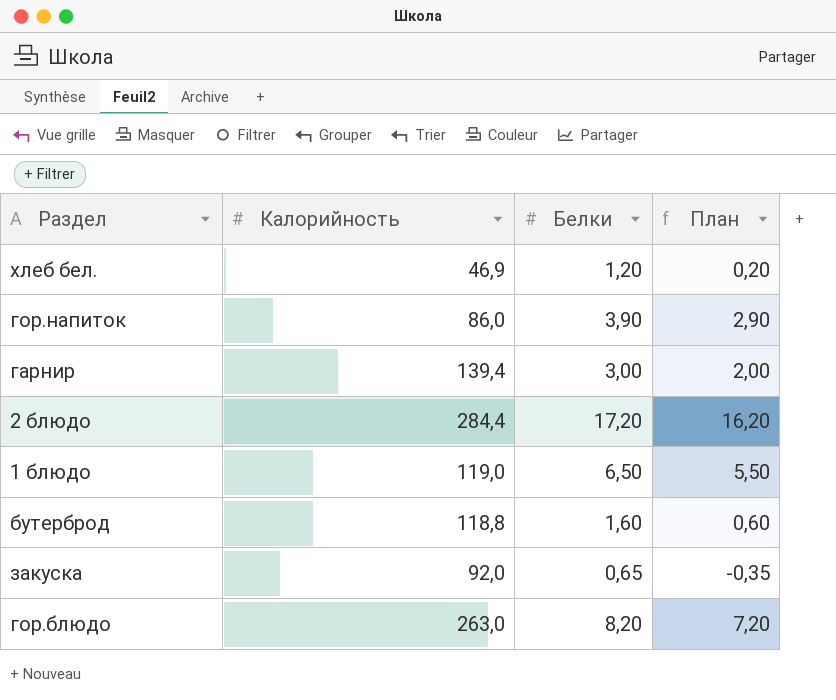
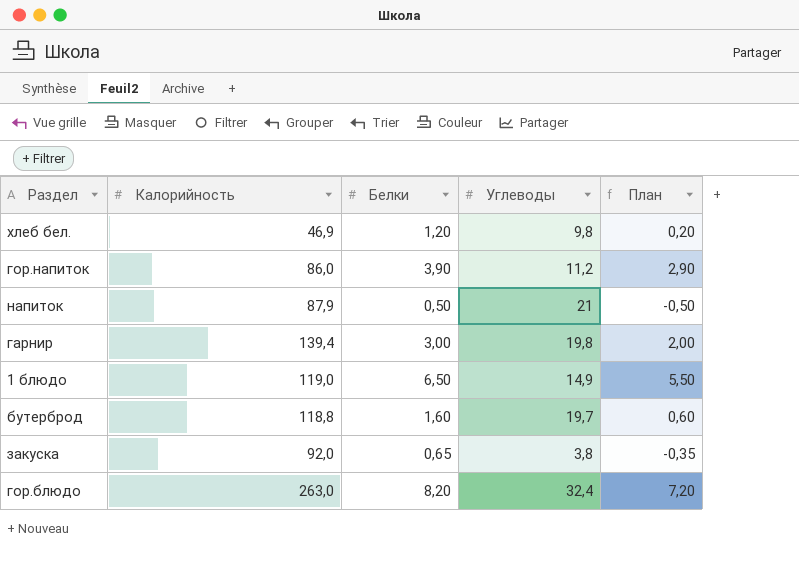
column Углеводы | position: none -> 4
row 2 блюдо: 284,4 | 17,20 | 16,20 -> none
row напиток: none -> 87,9 | 0,50 | 21 | -0,50

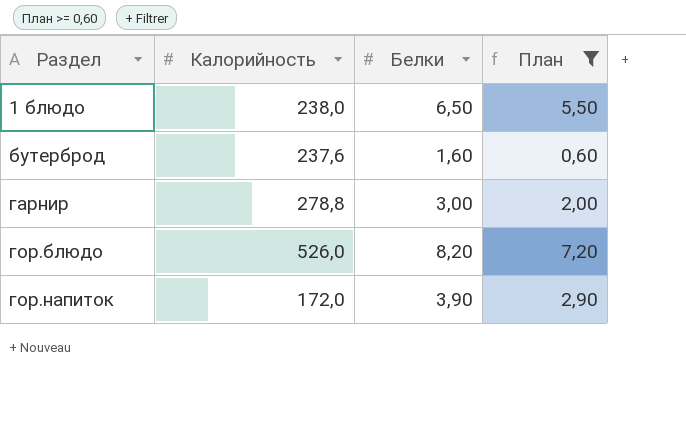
filter: none -> План >= 0,60
row order: none -> Раздел ascending
column Углеводы | position: 4 -> none
1 блюдо | Калорийность: 119,0 -> 238,0
бутерброд | Калорийность: 118,8 -> 237,6
гарнир | Калорийность: 139,4 -> 278,8
гор.блюдо | Калорийность: 263,0 -> 526,0
гор.напиток | Калорийность: 86,0 -> 172,0

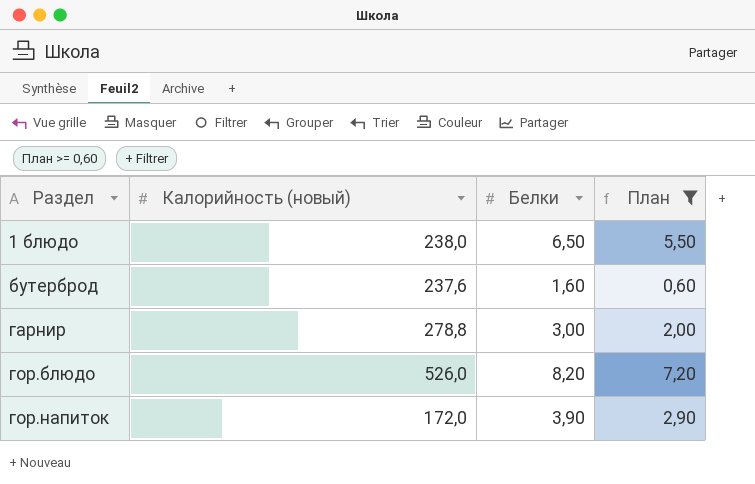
column name: Калорийность -> Калорийность (новый)

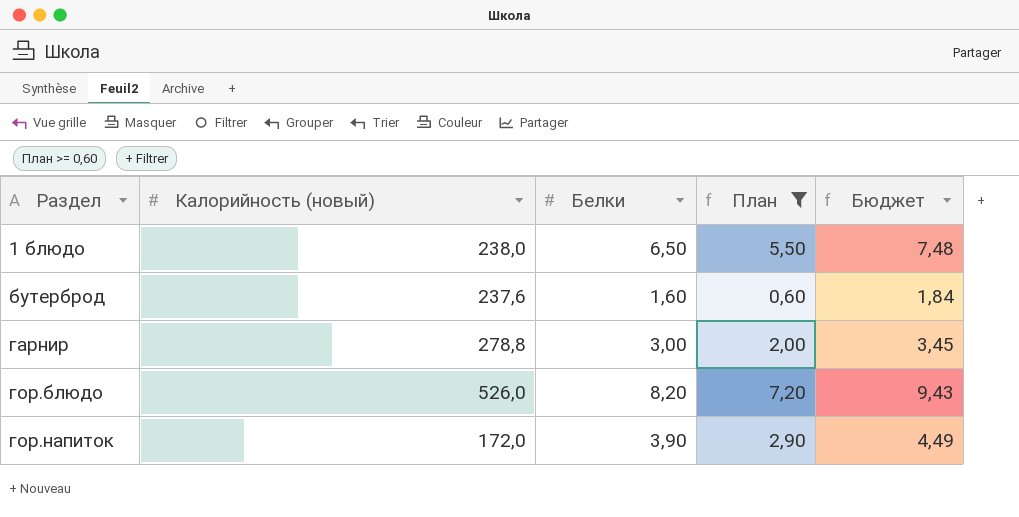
column Бюджет | formula: none -> [Белки] * 1,15

